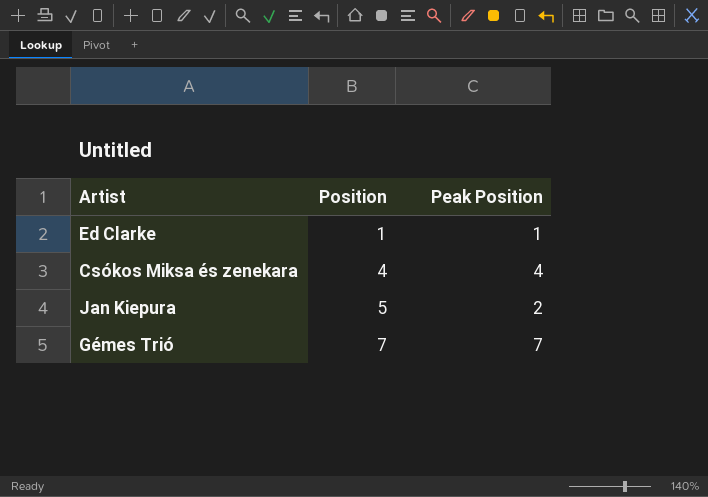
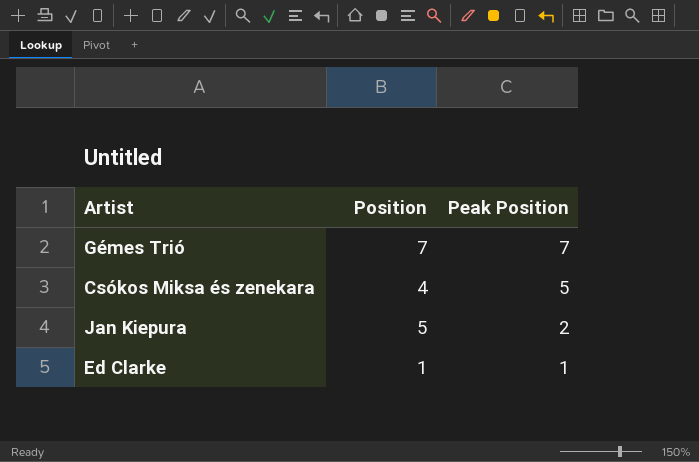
row order: Position ascending -> Peak Position descending
Csókos Miksa és zenekara | Peak Position: 4 -> 5

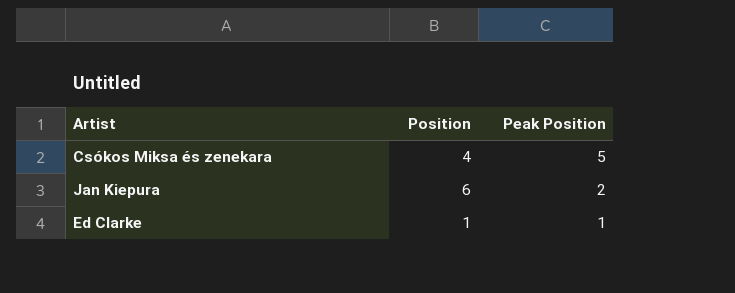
row Gémes Trió: 7 | 7 -> none
Jan Kiepura | Position: 5 -> 6

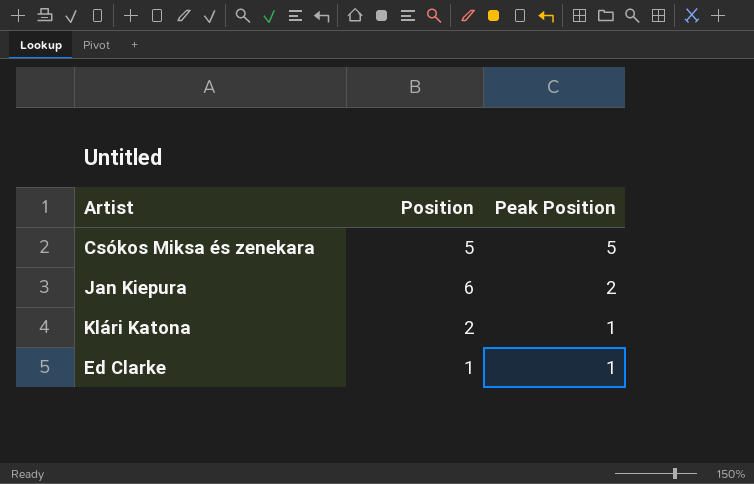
Csókos Miksa és zenekara | Position: 4 -> 5
row Klári Katona: none -> 2 | 1

